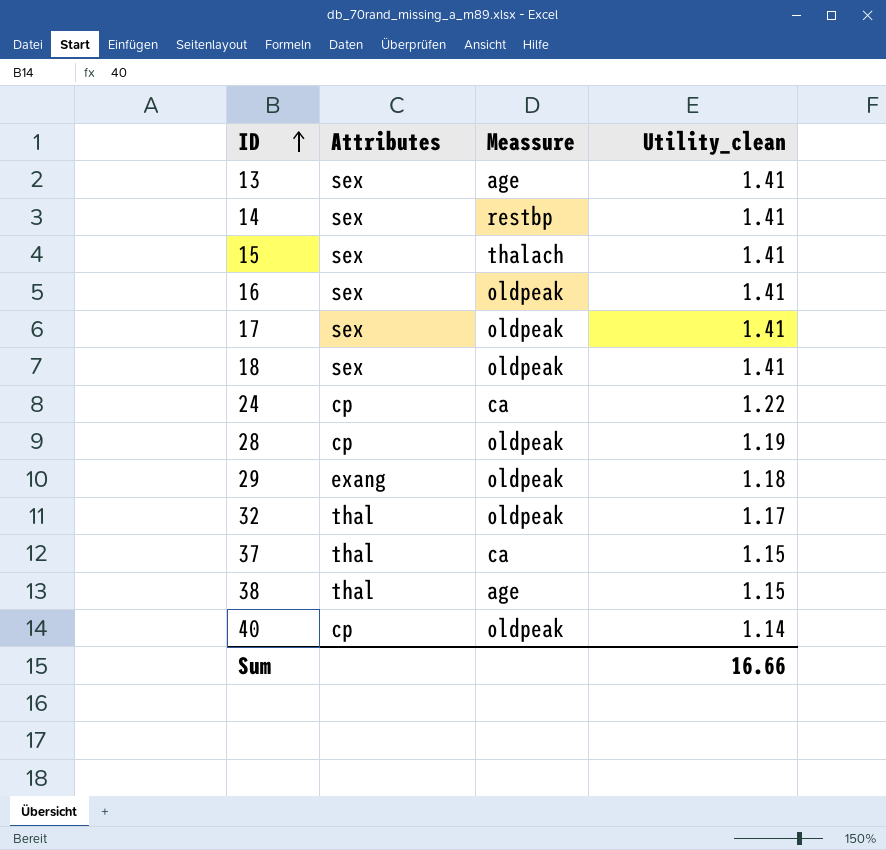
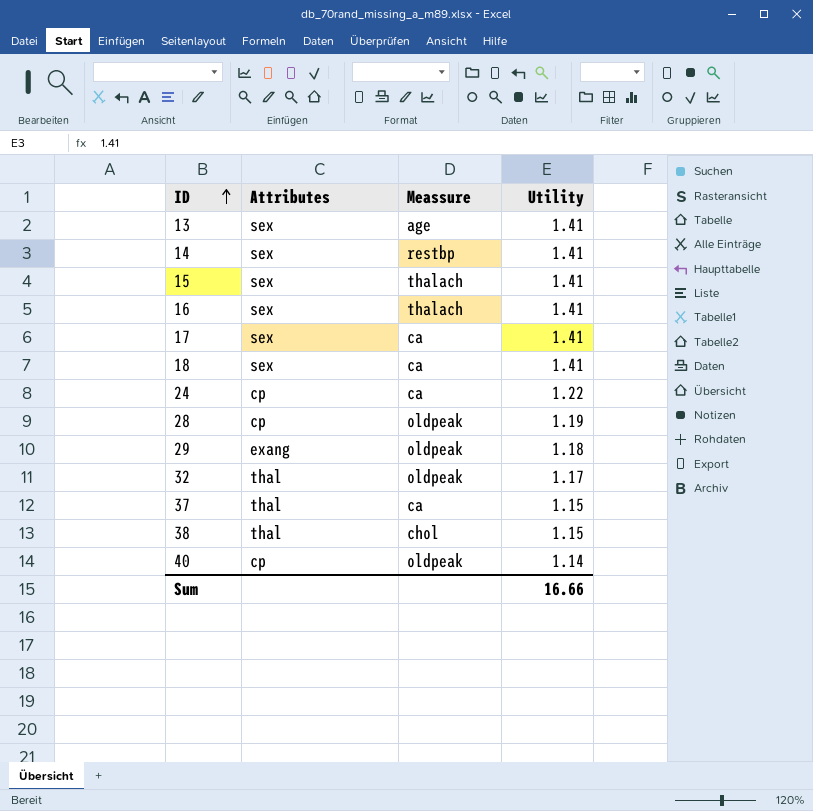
column name: Utility_clean -> Utility
16 | Meassure: oldpeak -> thalach
17 | Meassure: oldpeak -> ca
18 | Meassure: oldpeak -> ca
38 | Meassure: age -> chol

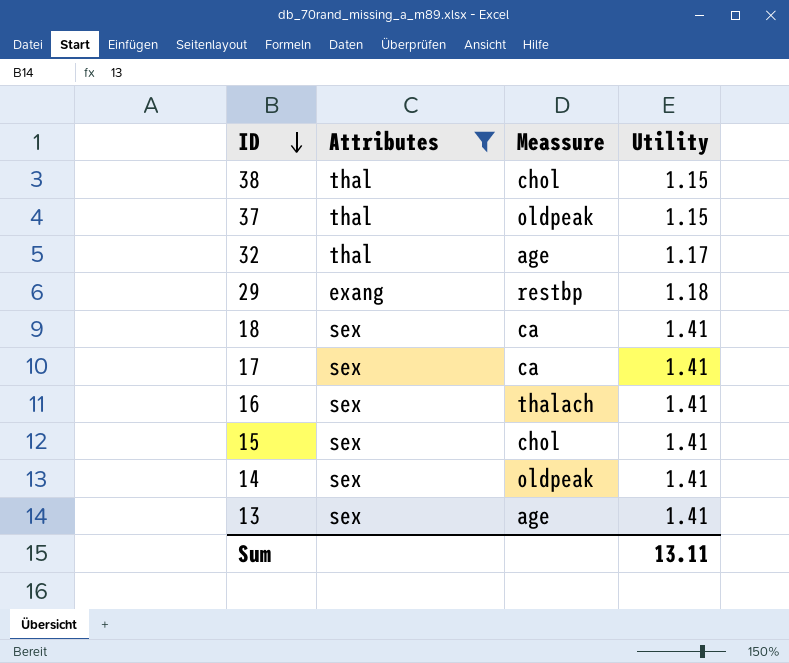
filter: none -> Attributes != cp
row order: ID ascending -> ID descending
37 | Meassure: ca -> oldpeak
32 | Meassure: oldpeak -> age
29 | Meassure: oldpeak -> restbp
15 | Meassure: thalach -> chol
14 | Meassure: restbp -> oldpeak
Sum | Utility: 16.66 -> 13.11

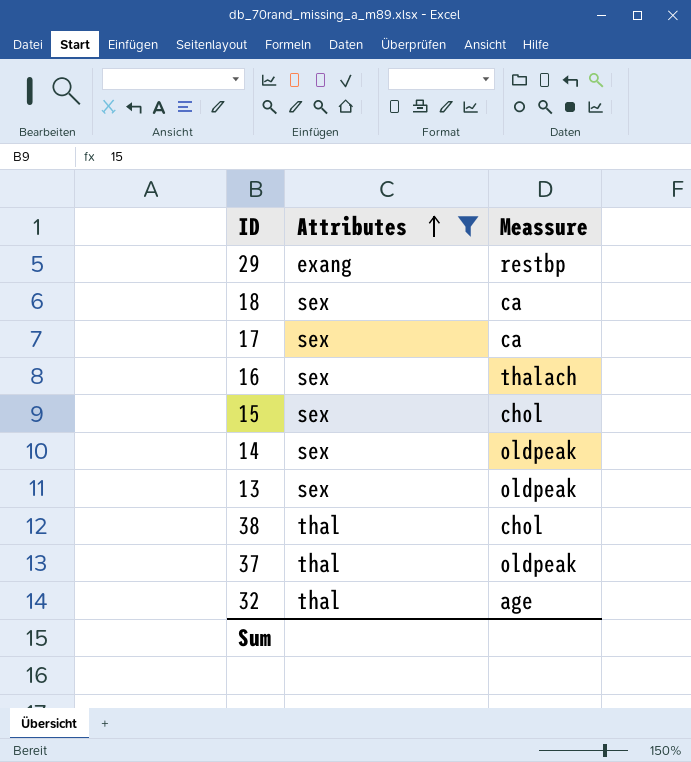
row order: ID descending -> Attributes ascending
column Utility | position: 4 -> none
13 | Meassure: age -> oldpeak

